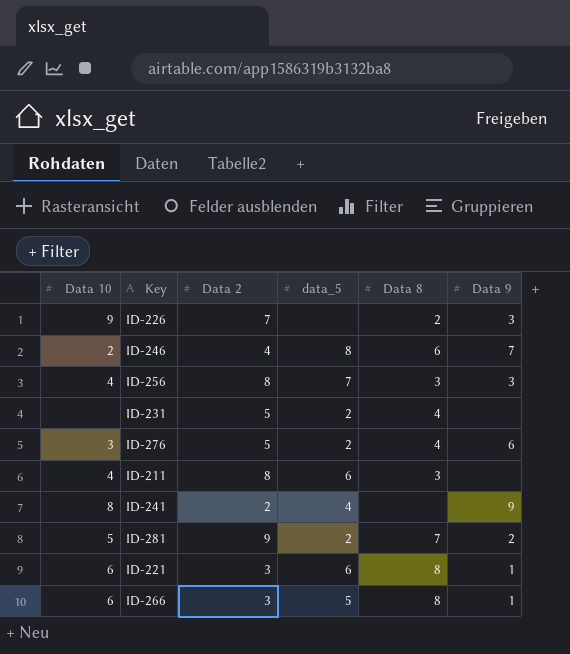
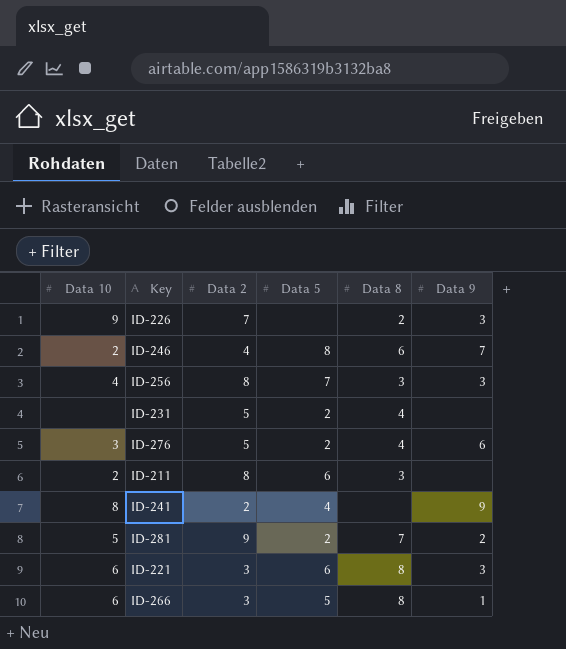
column name: data_5 -> Data 5
ID-211 | Data 10: 4 -> 2
ID-221 | Data 9: 1 -> 3

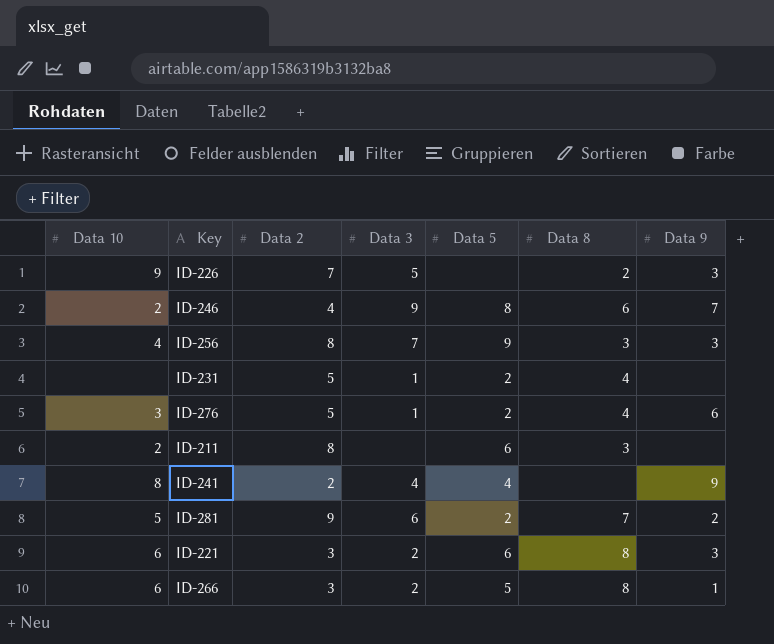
column Data 3 | position: none -> 4
ID-256 | Data 5: 7 -> 9

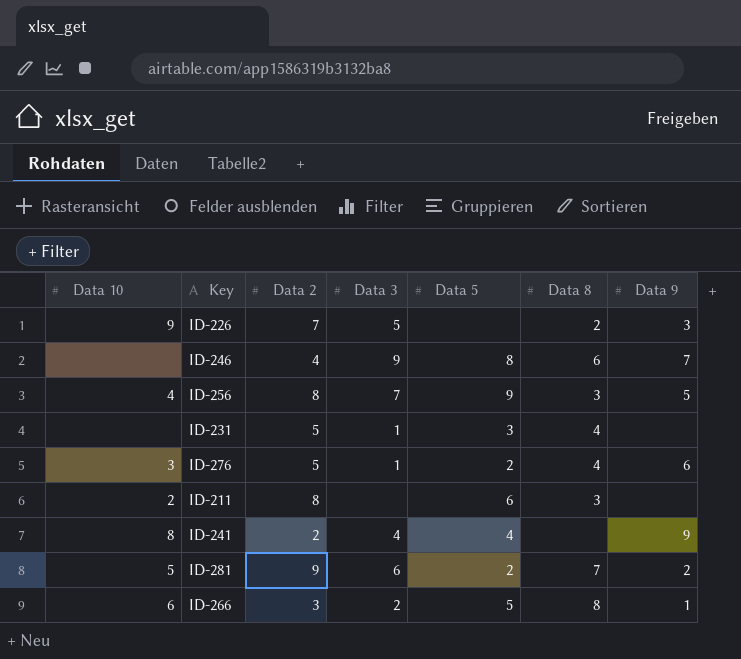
row ID-221: 6 | 3 | 2 | 6 | 8 | 3 -> none
ID-246 | Data 10: 2 -> none
ID-256 | Data 9: 3 -> 5
ID-231 | Data 5: 2 -> 3

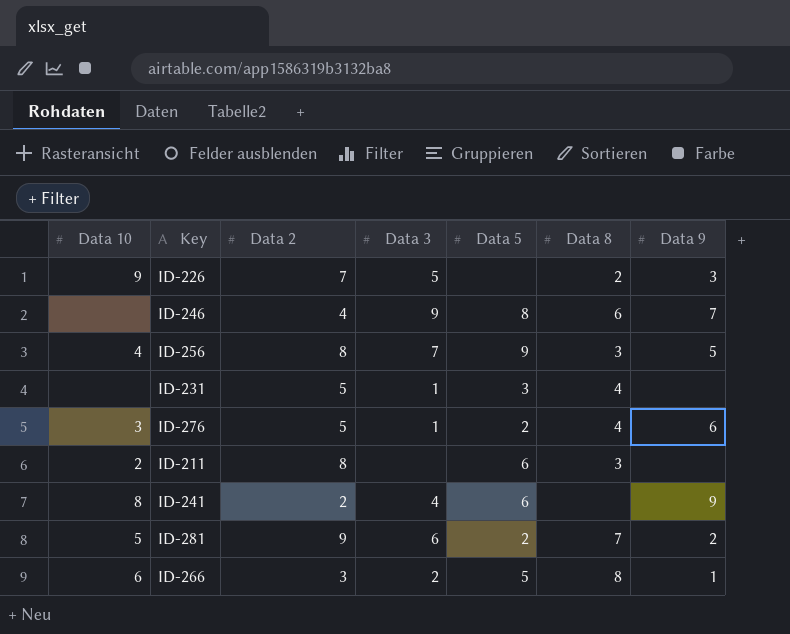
ID-241 | Data 5: 4 -> 6

